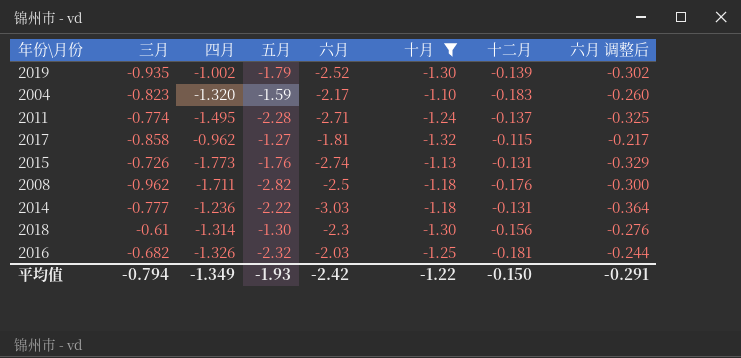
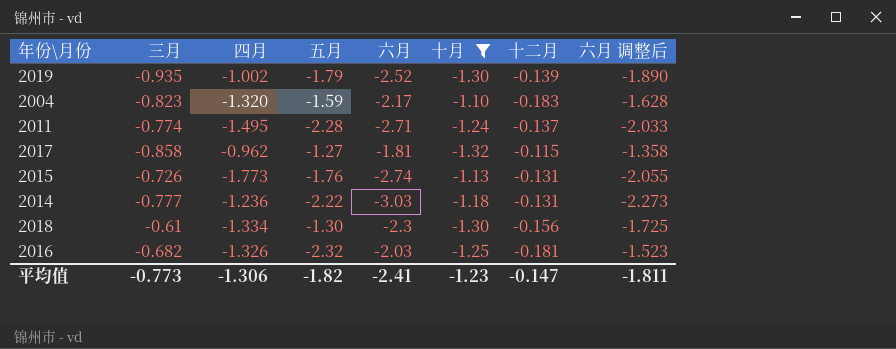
column 六月 调整后 | formula: [六月] * 0.12 -> [六月] * 0.75
row 2008: -0.962 | -1.711 | -2.82 | -2.5 | -1.18 | -0.176 | -0.300 -> none
2018 | 四月: -1.314 -> -1.334
平均值 | 三月: -0.794 -> -0.773
平均值 | 四月: -1.349 -> -1.306
平均值 | 五月: -1.93 -> -1.82
平均值 | 六月: -2.42 -> -2.41
平均值 | 十月: -1.22 -> -1.23
平均值 | 十二月: -0.150 -> -0.147
平均值 | 六月 调整后: -0.291 -> -1.811

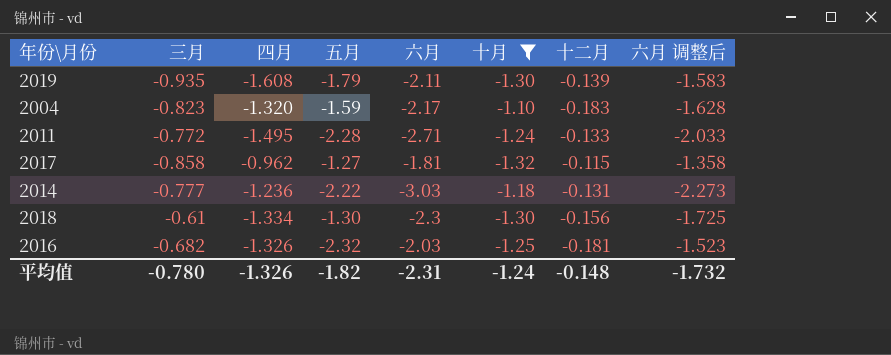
row 2015: -0.726 | -1.773 | -1.76 | -2.74 | -1.13 | -0.131 | -2.055 -> none
2019 | 四月: -1.002 -> -1.608
2019 | 六月: -2.52 -> -2.11
2019 | 六月 调整后: -1.890 -> -1.583
2011 | 三月: -0.774 -> -0.772
2011 | 十二月: -0.137 -> -0.133
平均值 | 三月: -0.773 -> -0.780
平均值 | 四月: -1.306 -> -1.326
平均值 | 六月: -2.41 -> -2.31
平均值 | 十月: -1.23 -> -1.24
平均值 | 十二月: -0.147 -> -0.148
平均值 | 六月 调整后: -1.811 -> -1.732

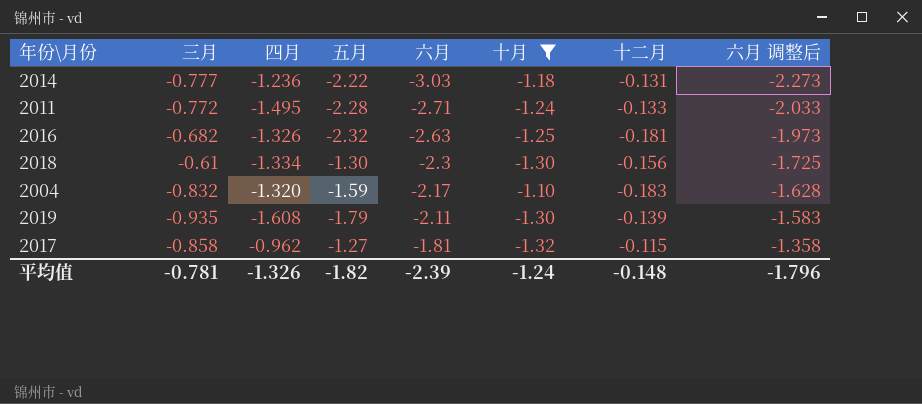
row order: none -> 六月 ascending
2016 | 六月: -2.03 -> -2.63
2016 | 六月 调整后: -1.523 -> -1.973
2004 | 三月: -0.823 -> -0.832
平均值 | 三月: -0.780 -> -0.781
平均值 | 六月: -2.31 -> -2.39
平均值 | 六月 调整后: -1.732 -> -1.796

